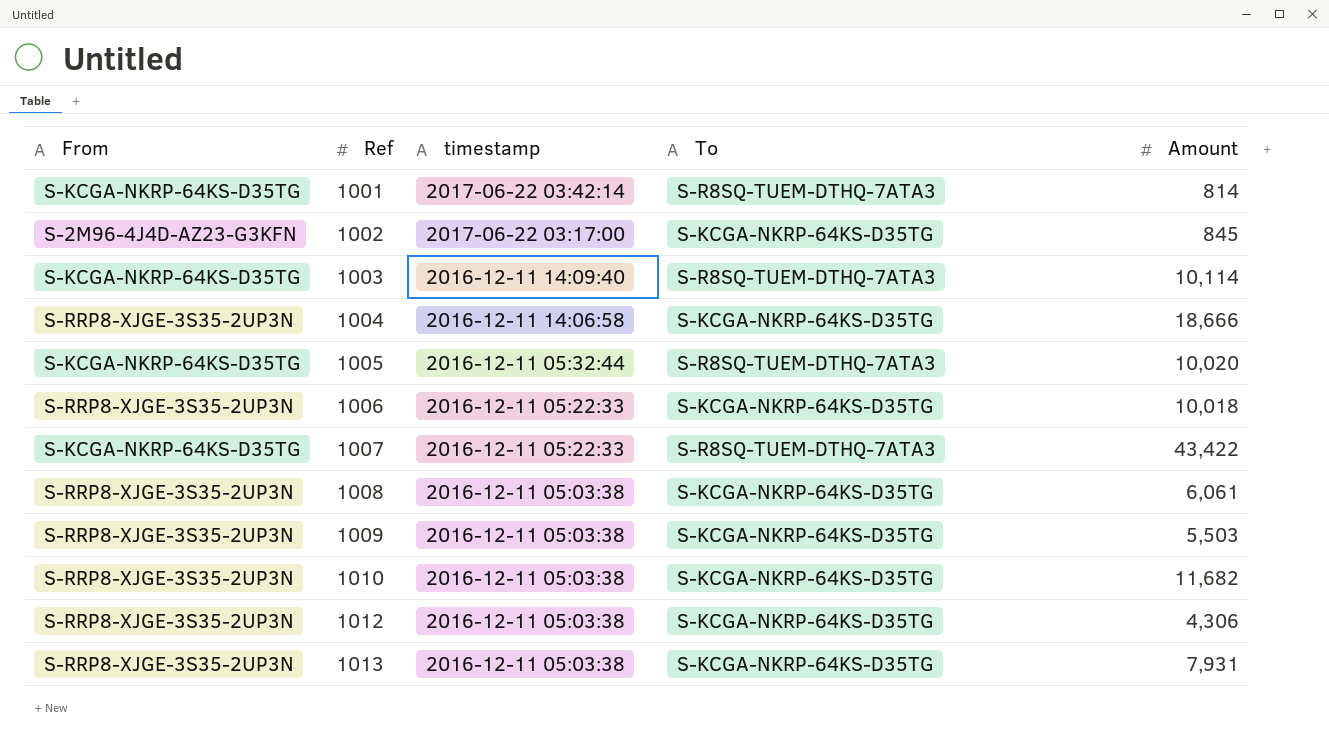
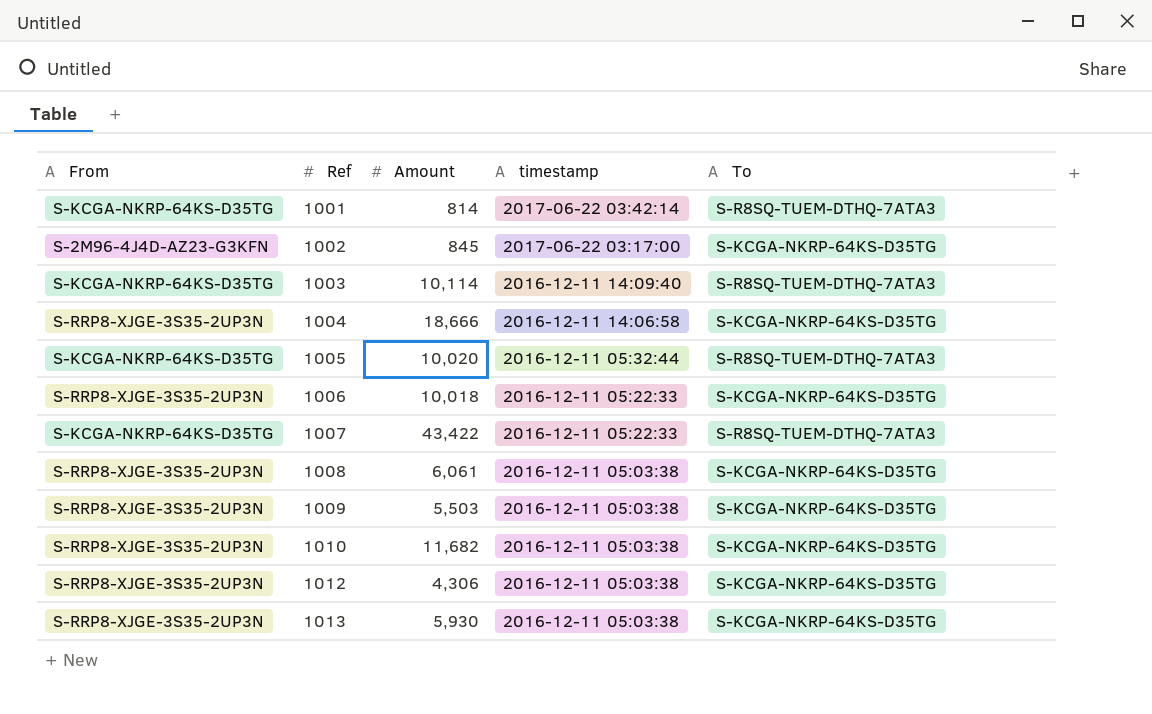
column Amount | position: 5 -> 3
1013 | Amount: 7,931 -> 5,930

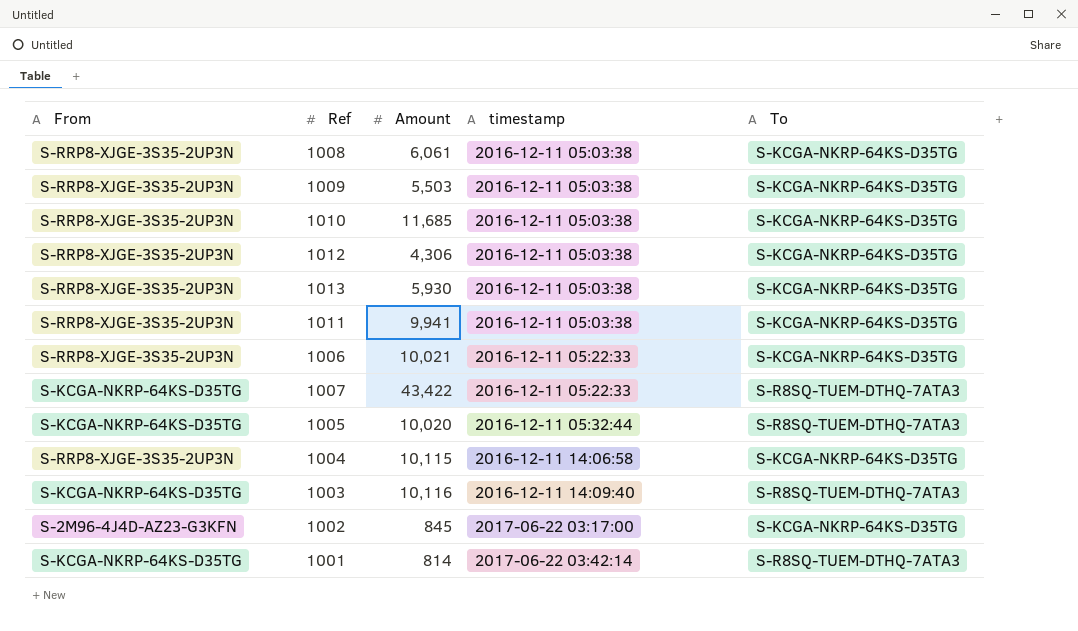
row order: Ref ascending -> timestamp ascending
1010 | Amount: 11,682 -> 11,685
row 1011: none -> S-RRP8-XJGE-3S35-2UP3N | 9,941 | 2016-12-11 05:03:38 | S-KCGA-NKRP-64KS-D35TG
1006 | Amount: 10,018 -> 10,021
1004 | Amount: 18,666 -> 10,115
1003 | Amount: 10,114 -> 10,116

